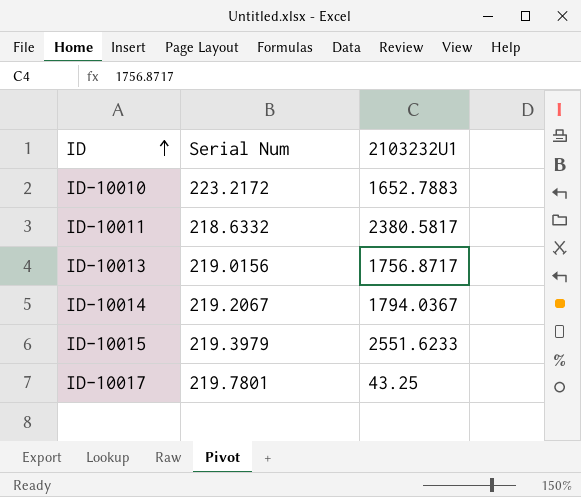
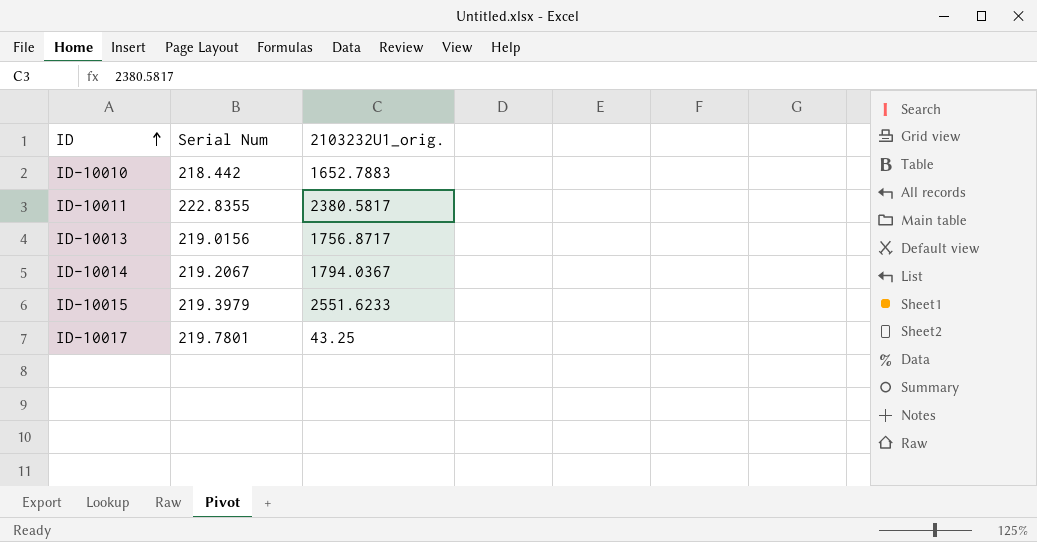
column name: 2103232U1 -> 2103232U1_orig.
ID-10010 | Serial Num: 223.2172 -> 218.442
ID-10011 | Serial Num: 218.6332 -> 222.8355

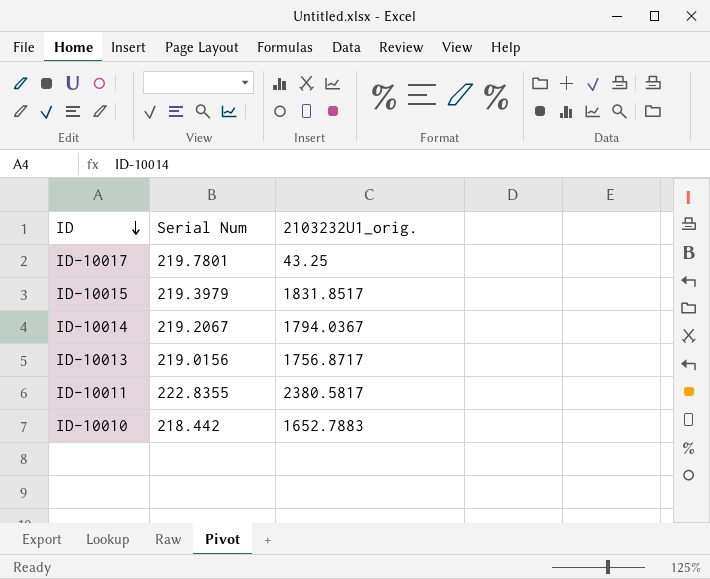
row order: ID ascending -> ID descending
ID-10015 | 2103232U1_orig.: 2551.6233 -> 1831.8517

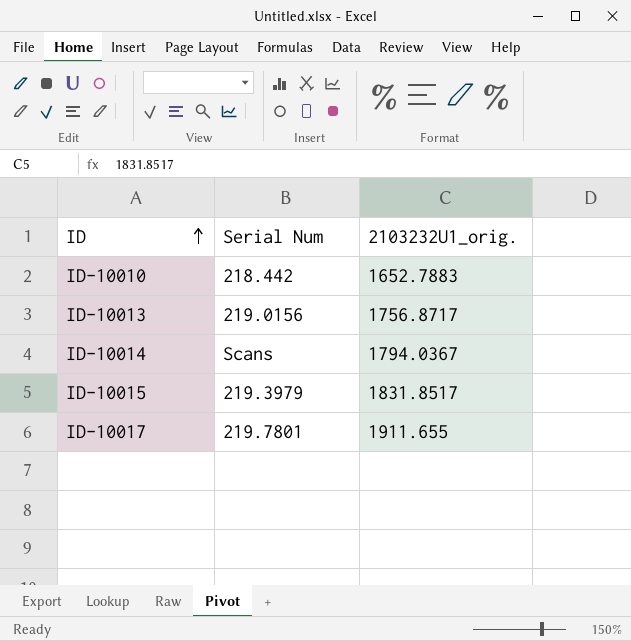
row order: ID descending -> ID ascending
row ID-10011: 222.8355 | 2380.5817 -> none
ID-10014 | Serial Num: 219.2067 -> Scans
ID-10017 | 2103232U1_orig.: 43.25 -> 1911.655

